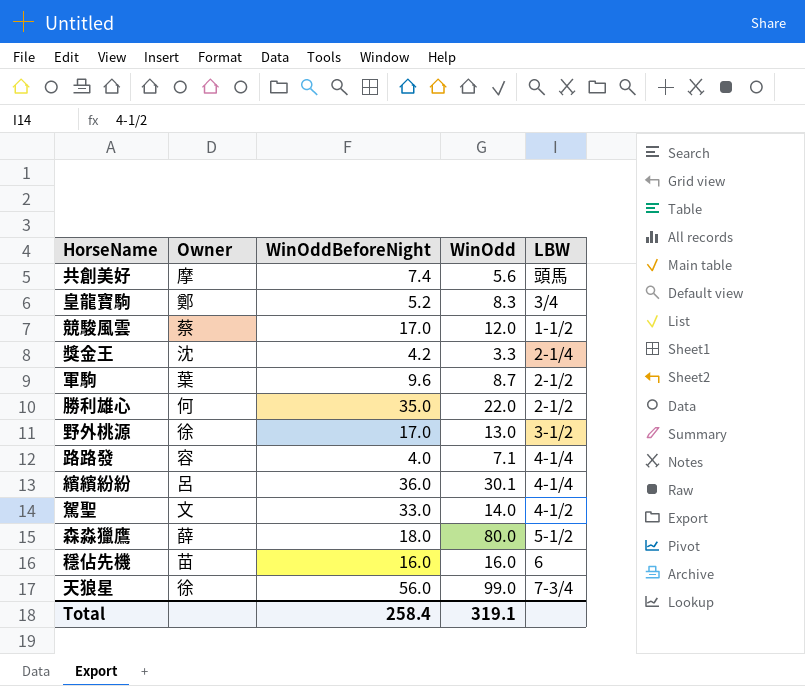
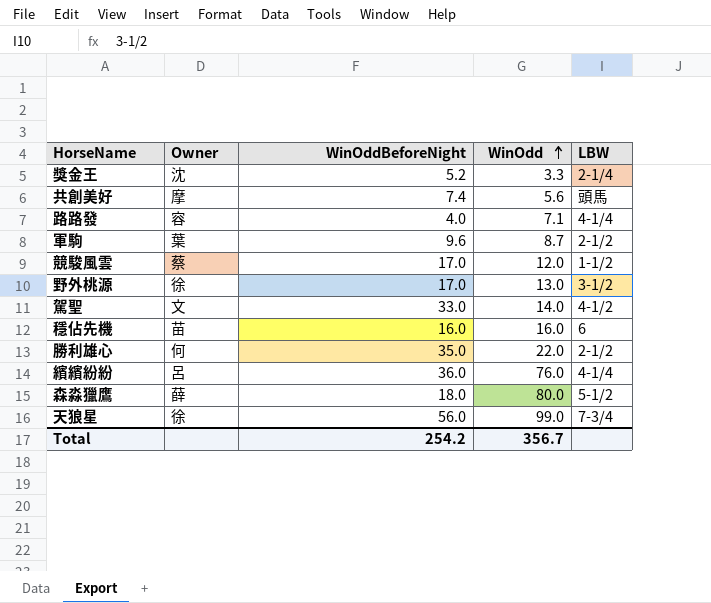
row order: none -> WinOdd ascending
row 皇龍寶駒: 鄭 | 5.2 | 8.3 | 3/4 -> none
獎金王 | WinOddBeforeNight: 4.2 -> 5.2
繽繽紛紛 | WinOdd: 30.1 -> 76.0
Total | WinOddBeforeNight: 258.4 -> 254.2
Total | WinOdd: 319.1 -> 356.7

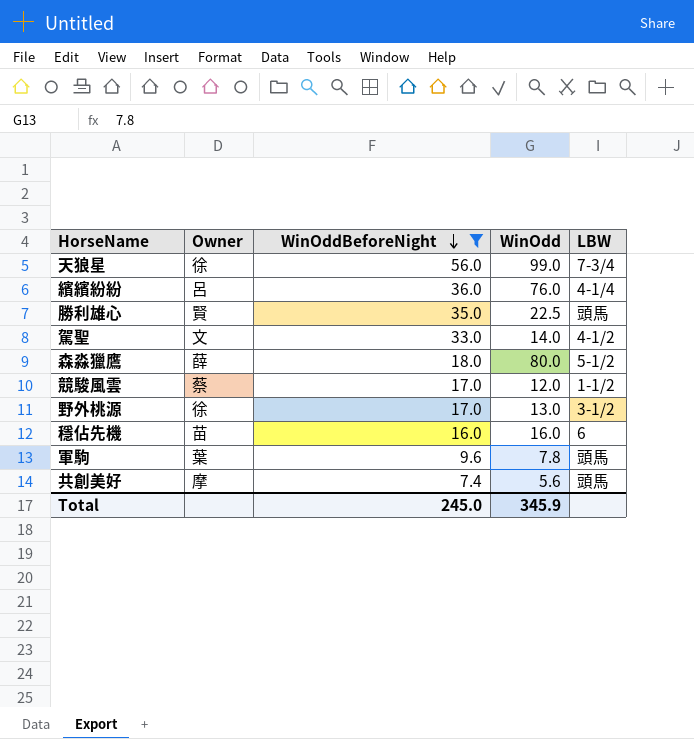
filter: none -> WinOddBeforeNight >= 7.4
row order: WinOdd ascending -> WinOddBeforeNight descending
勝利雄心 | Owner: 何 -> 賢
勝利雄心 | WinOdd: 22.0 -> 22.5
勝利雄心 | LBW: 2-1/2 -> 頭馬
軍駒 | WinOdd: 8.7 -> 7.8
軍駒 | LBW: 2-1/2 -> 頭馬
Total | WinOddBeforeNight: 254.2 -> 245.0
Total | WinOdd: 356.7 -> 345.9

